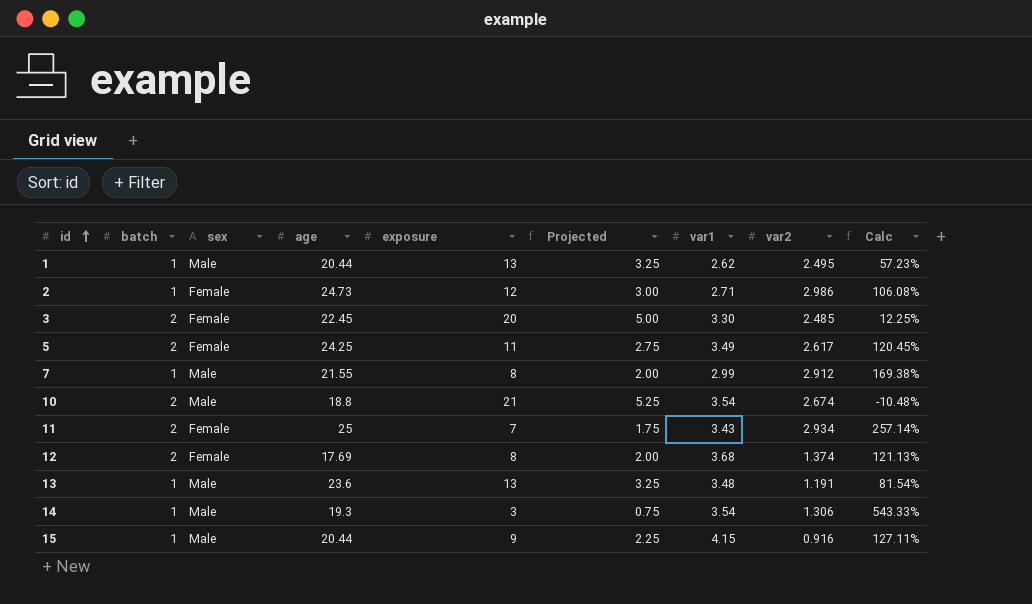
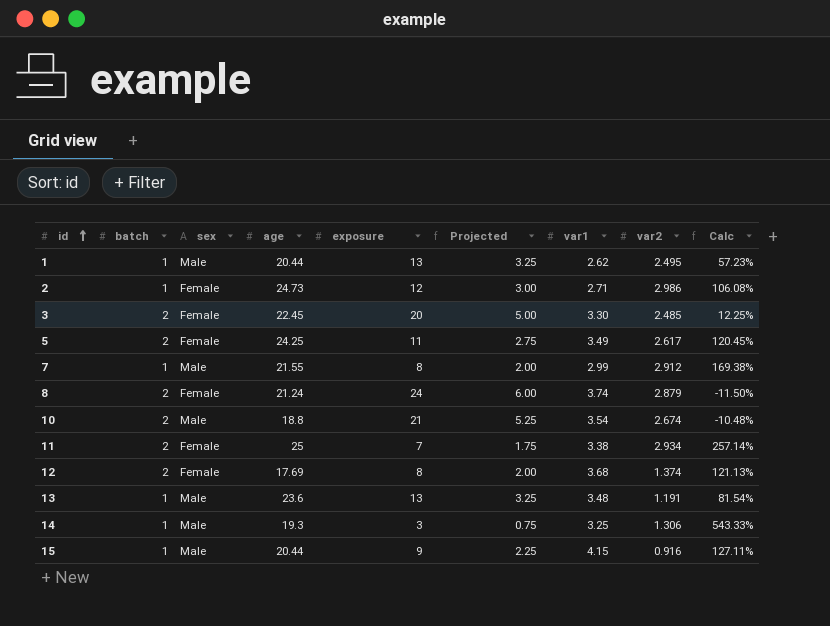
row 8: none -> 2 | Female | 21.24 | 24 | 6.00 | 3.74 | 2.879 | -11.50%
11 | var1: 3.43 -> 3.38
14 | var1: 3.54 -> 3.25

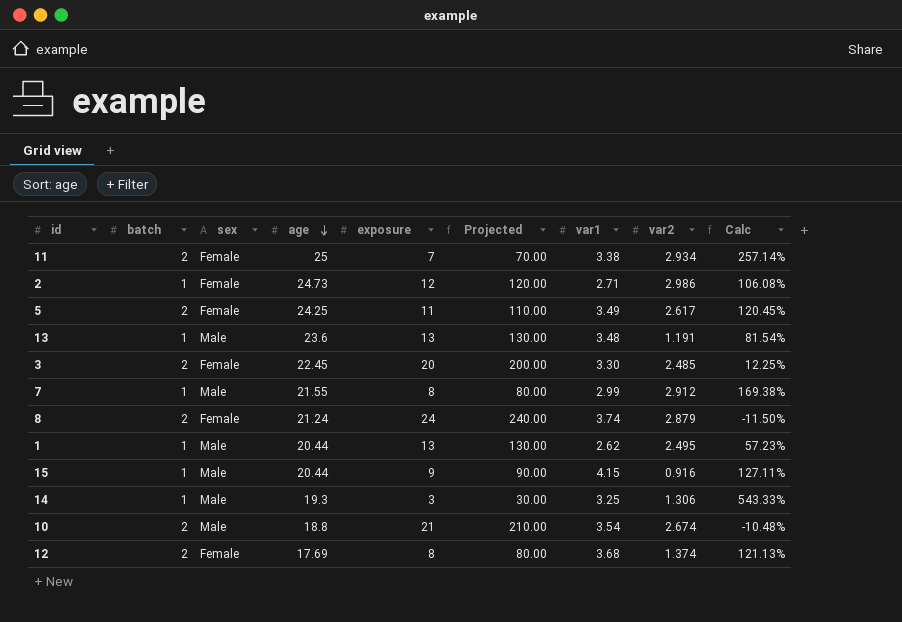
row order: id ascending -> age descending
column Projected | formula: [exposure] * 0.25 -> [exposure] * 10

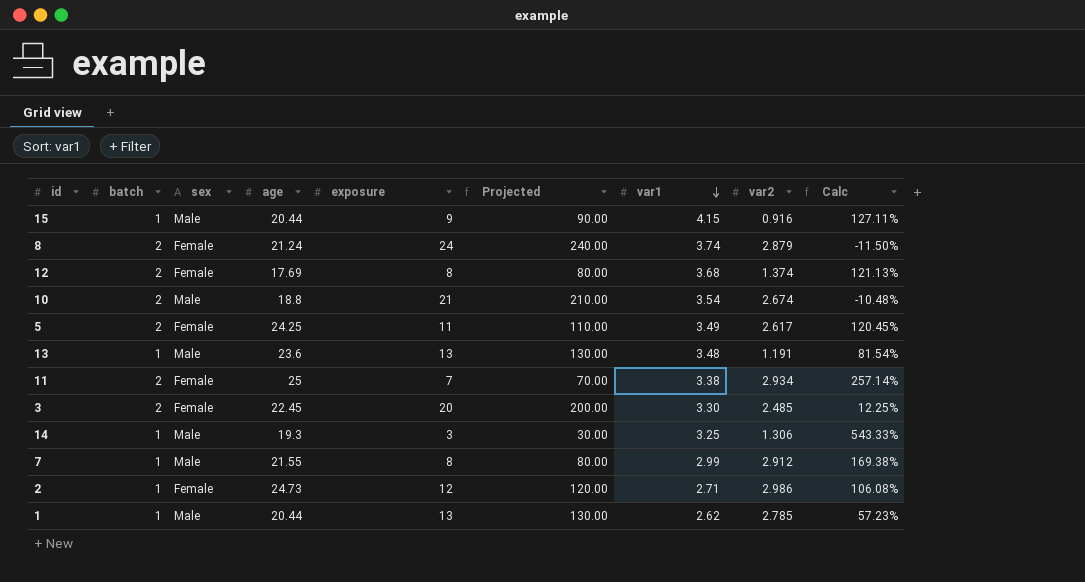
row order: age descending -> var1 descending
1 | var2: 2.495 -> 2.785

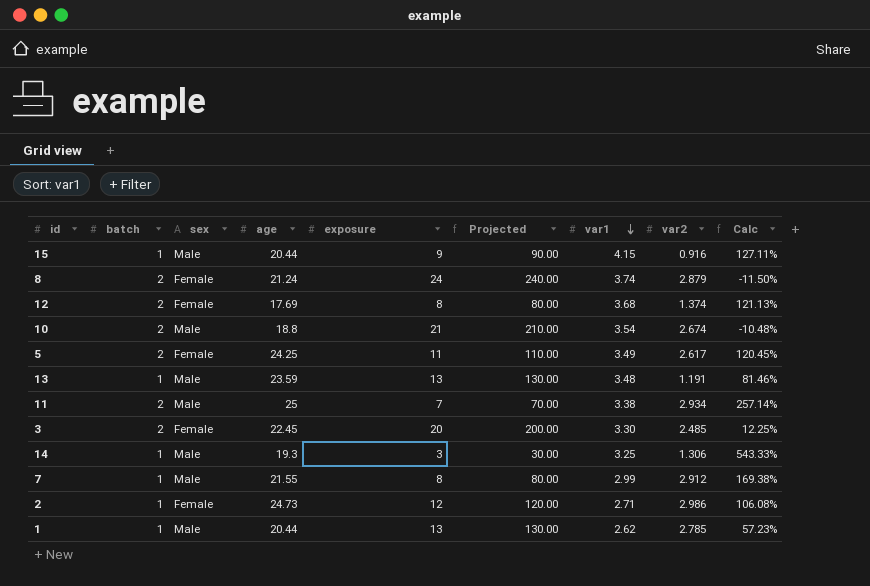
13 | age: 23.6 -> 23.59
13 | Calc: 81.54% -> 81.46%
11 | sex: Female -> Male

